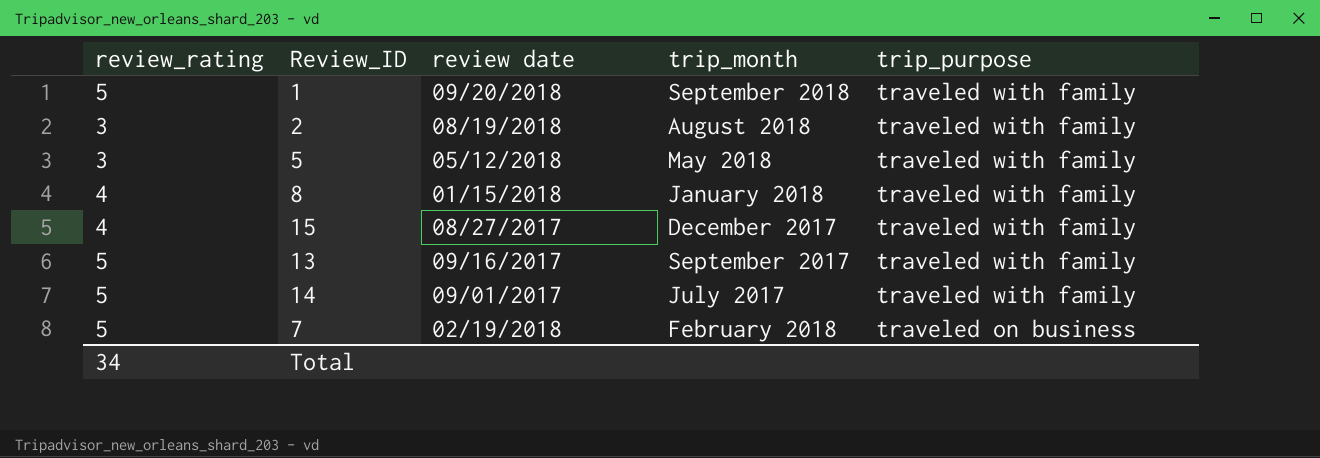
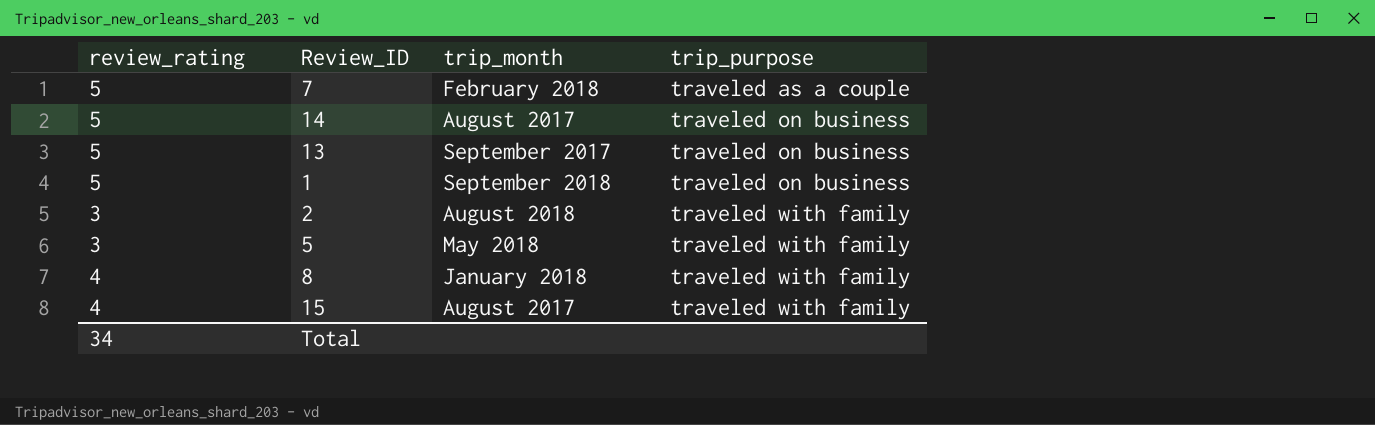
row order: trip_purpose descending -> trip_purpose ascending
column review date | position: 3 -> none
7 | trip_purpose: traveled on business -> traveled as a couple
14 | trip_month: July 2017 -> August 2017
14 | trip_purpose: traveled with family -> traveled on business
13 | trip_purpose: traveled with family -> traveled on business
1 | trip_purpose: traveled with family -> traveled on business
15 | trip_month: December 2017 -> August 2017

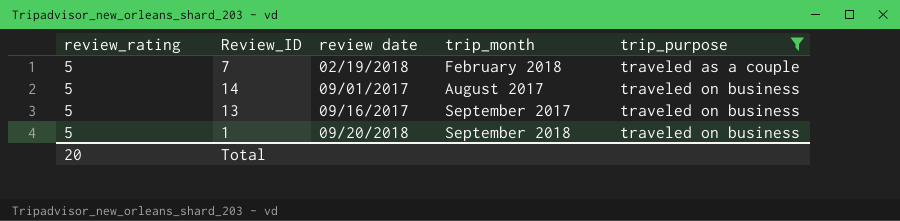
filter: none -> trip_purpose != traveled with family
column review date | position: none -> 3
Total | review_rating: 34 -> 20

